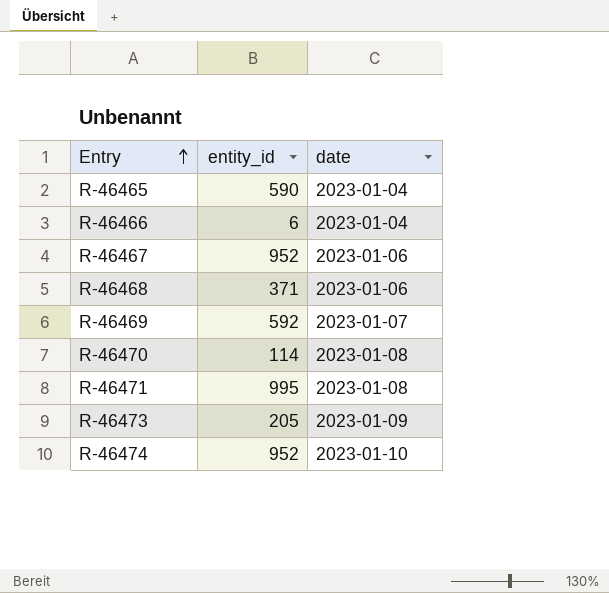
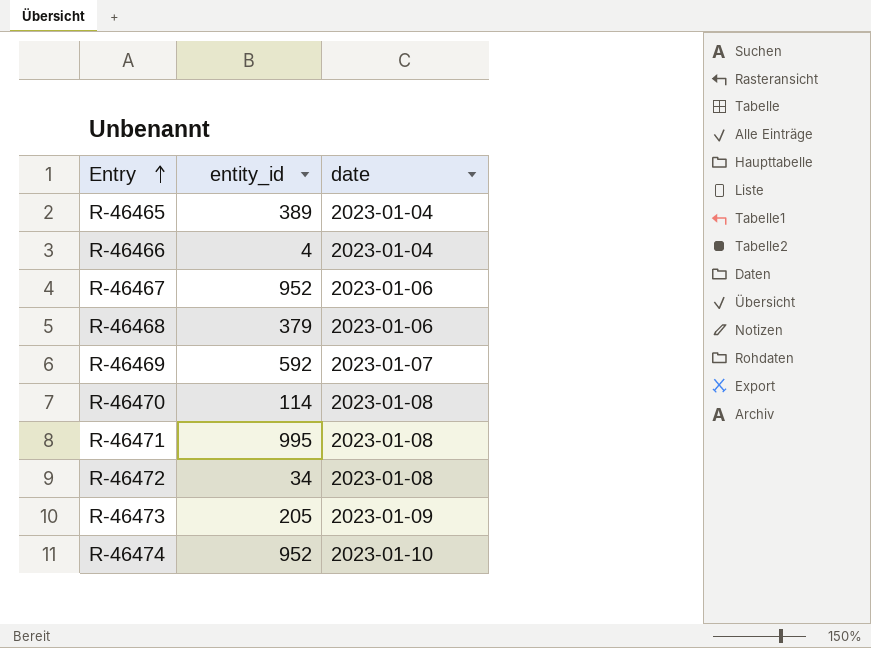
R-46465 | entity_id: 590 -> 389
R-46466 | entity_id: 6 -> 4
R-46468 | entity_id: 371 -> 379
row R-46472: none -> 34 | 2023-01-08

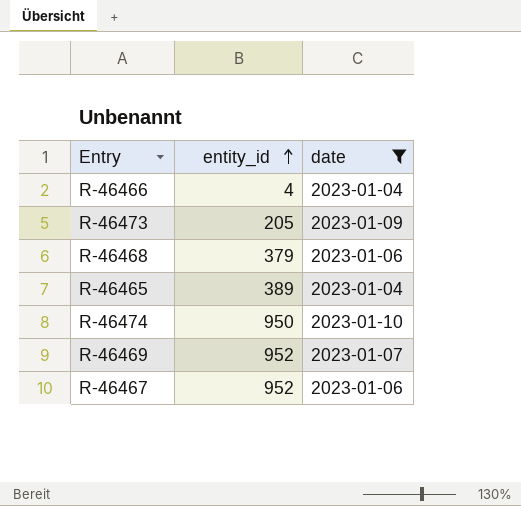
filter: none -> date != 2023-01-08
row order: Entry ascending -> entity_id ascending
R-46474 | entity_id: 952 -> 950
R-46469 | entity_id: 592 -> 952

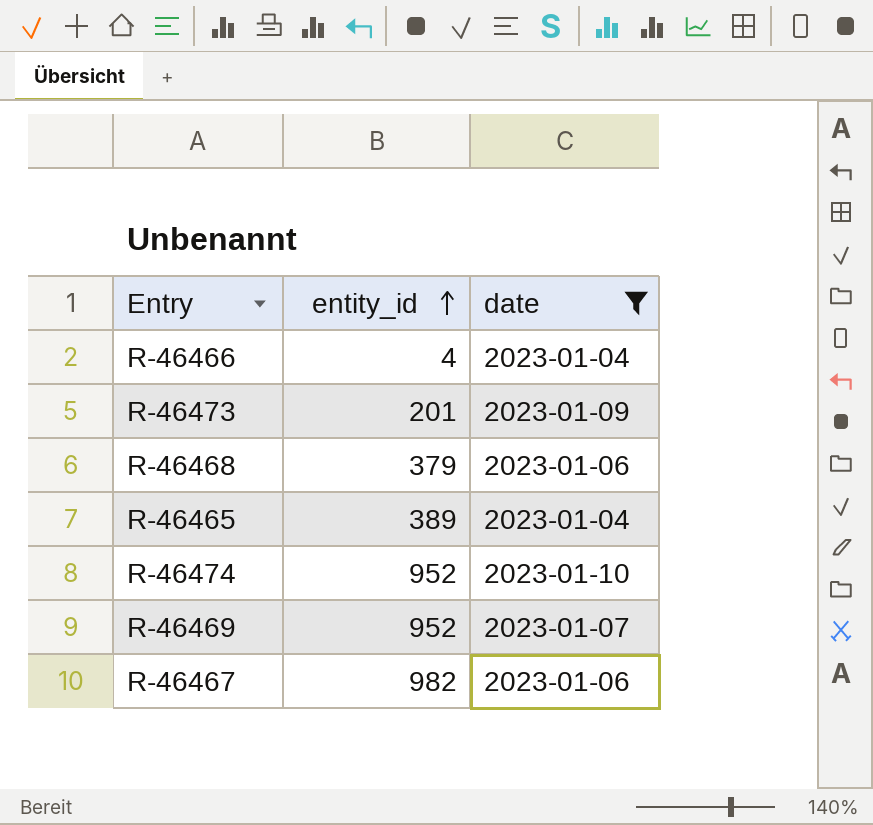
R-46473 | entity_id: 205 -> 201
R-46474 | entity_id: 950 -> 952
R-46467 | entity_id: 952 -> 982

